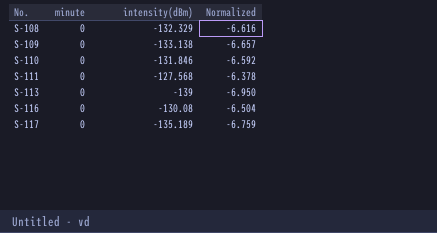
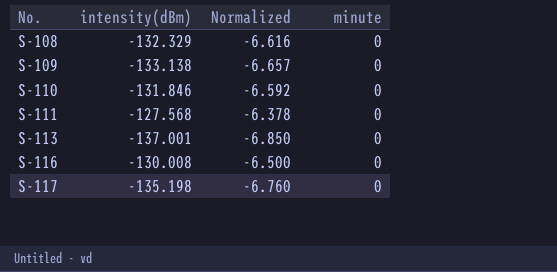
column minute | position: 2 -> 4
S-113 | intensity(dBm): -139 -> -137.001
S-113 | Normalized: -6.950 -> -6.850
S-116 | intensity(dBm): -130.08 -> -130.008
S-116 | Normalized: -6.504 -> -6.500
S-117 | intensity(dBm): -135.189 -> -135.198
S-117 | Normalized: -6.759 -> -6.760

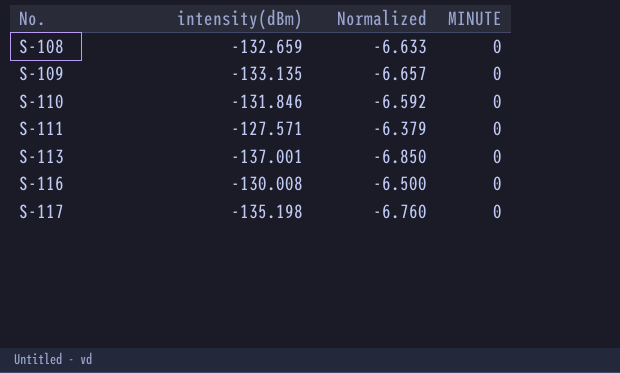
column name: minute -> MINUTE
S-108 | intensity(dBm): -132.329 -> -132.659
S-108 | Normalized: -6.616 -> -6.633
S-109 | intensity(dBm): -133.138 -> -133.135
S-111 | intensity(dBm): -127.568 -> -127.571
S-111 | Normalized: -6.378 -> -6.379

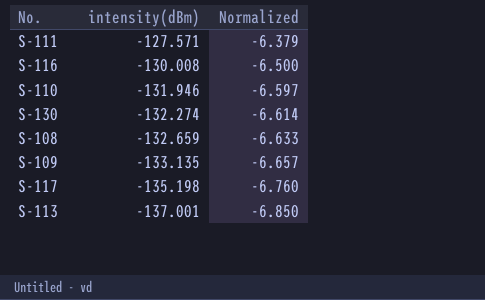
row order: No. ascending -> intensity(dBm) descending
column MINUTE | position: 4 -> none
S-110 | intensity(dBm): -131.846 -> -131.946
S-110 | Normalized: -6.592 -> -6.597
row S-130: none -> -132.274 | -6.614

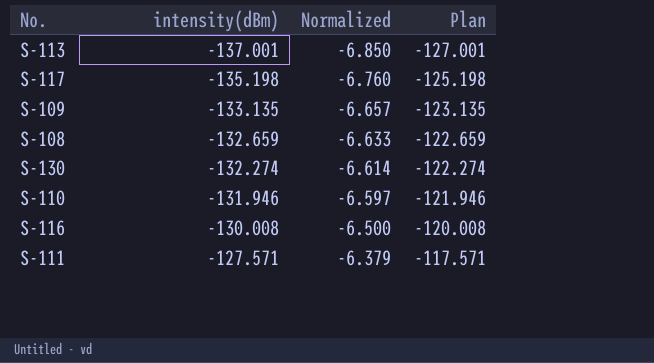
row order: intensity(dBm) descending -> intensity(dBm) ascending
column Plan | formula: none -> [intensity(dBm)] + 10

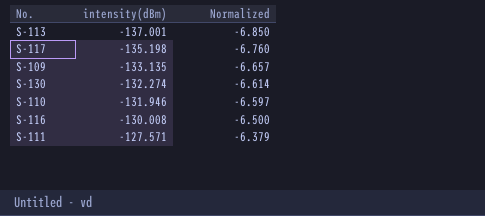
column Plan | formula: [intensity(dBm)] + 10 -> none
row S-108: -132.659 | -6.633 | -122.659 -> none

